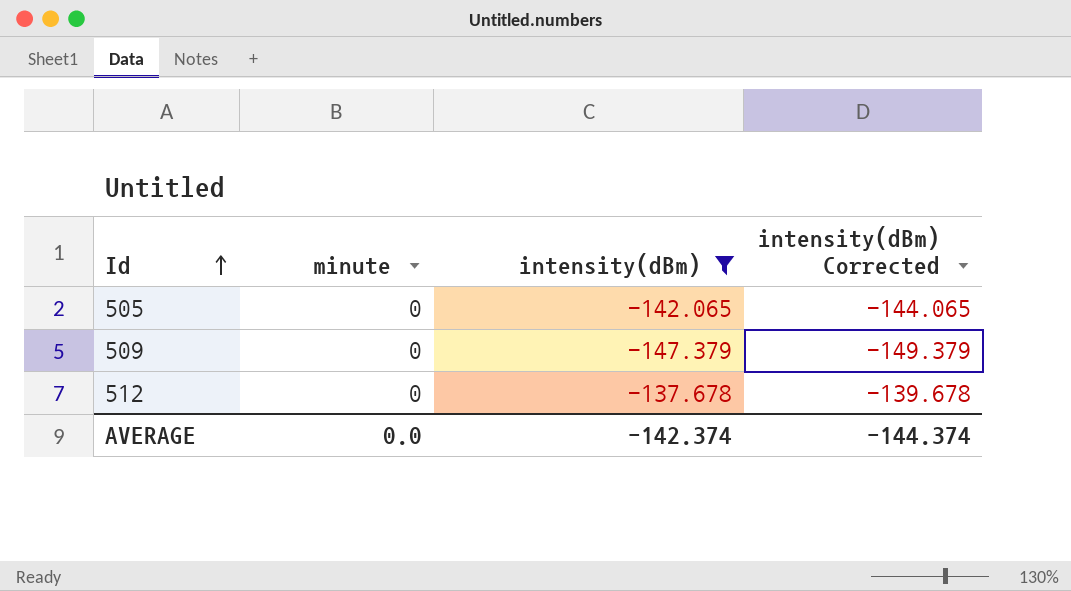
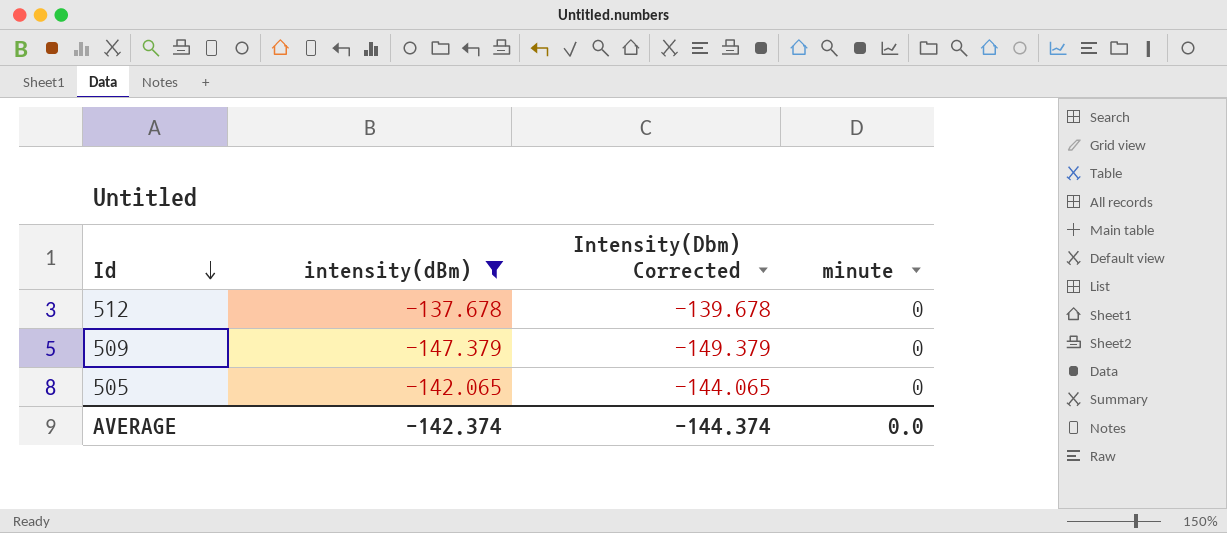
row order: Id ascending -> Id descending
column name: intensity(dBm) Corrected -> Intensity(Dbm) Corrected
column minute | position: 2 -> 4

